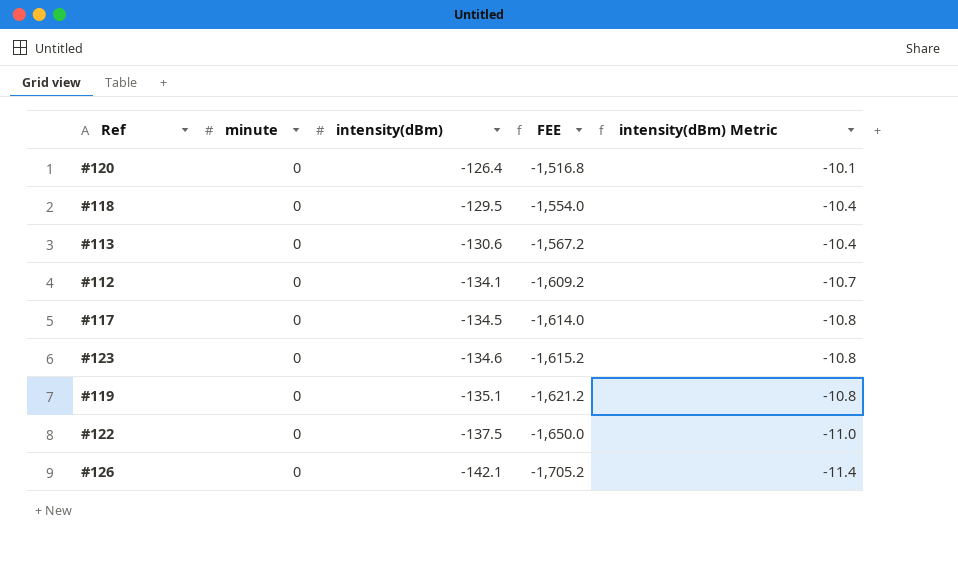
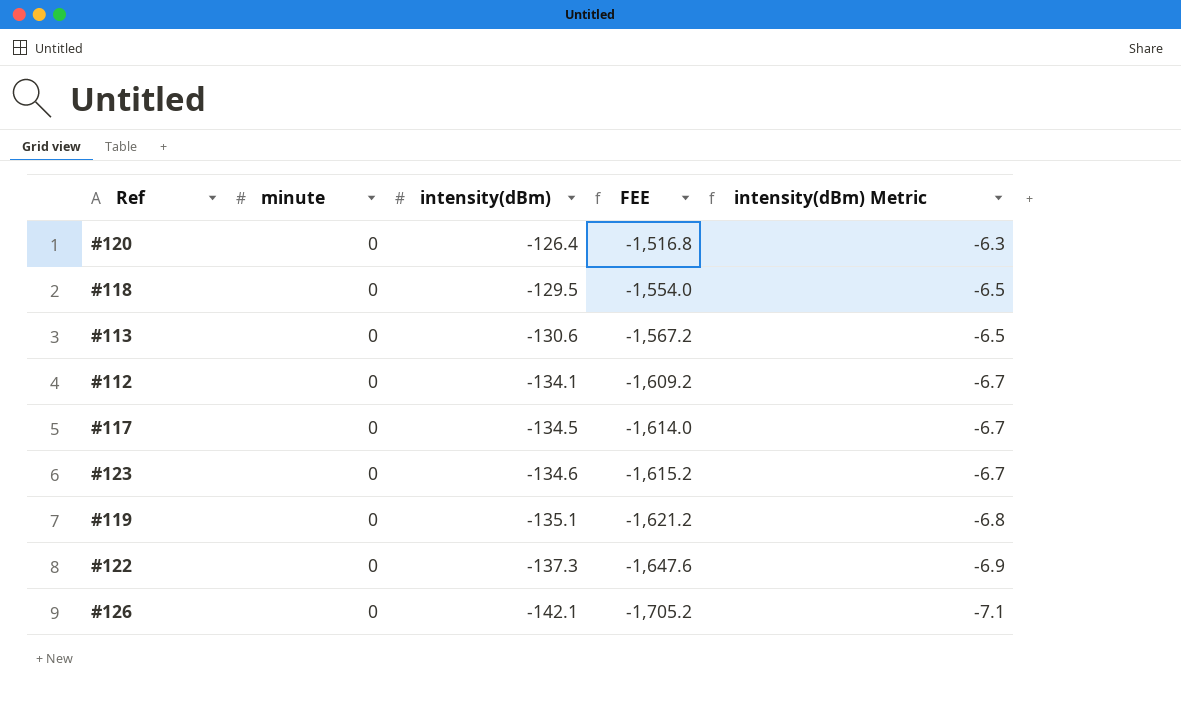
column intensity(dBm) Metric | formula: [intensity(dBm)] * 0.08 -> [intensity(dBm)] * 0.05
#122 | intensity(dBm): -137.5 -> -137.3
#122 | FEE: -1,650.0 -> -1,647.6

